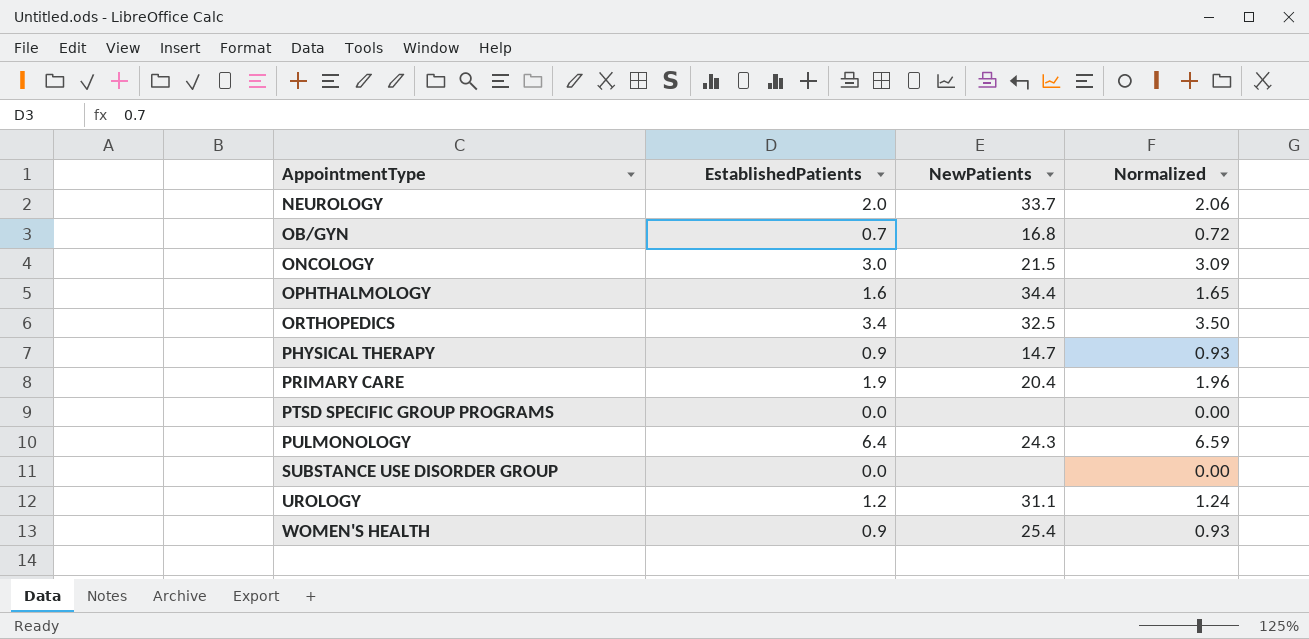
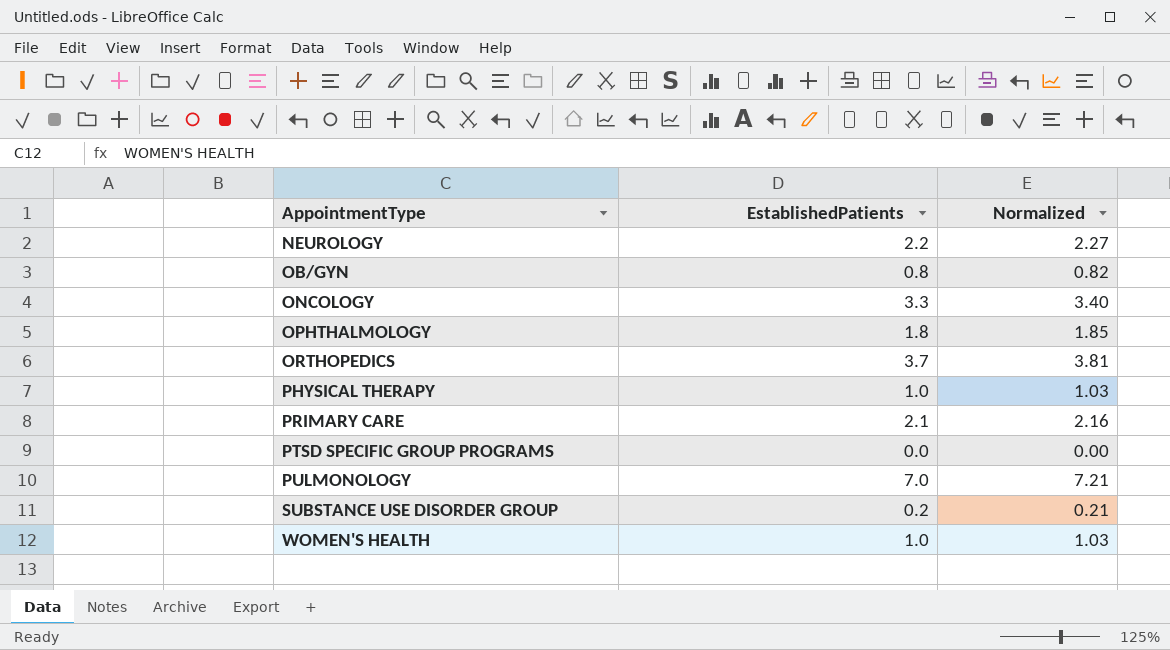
column NewPatients | position: 3 -> none
row UROLOGY: 1.2 | 31.1 | 1.24 -> none
NEUROLOGY | EstablishedPatients: 2.0 -> 2.2
NEUROLOGY | Normalized: 2.06 -> 2.27
OB/GYN | EstablishedPatients: 0.7 -> 0.8
OB/GYN | Normalized: 0.72 -> 0.82
ONCOLOGY | EstablishedPatients: 3.0 -> 3.3
ONCOLOGY | Normalized: 3.09 -> 3.40
OPHTHALMOLOGY | EstablishedPatients: 1.6 -> 1.8
OPHTHALMOLOGY | Normalized: 1.65 -> 1.85
ORTHOPEDICS | EstablishedPatients: 3.4 -> 3.7
ORTHOPEDICS | Normalized: 3.50 -> 3.81
PHYSICAL THERAPY | EstablishedPatients: 0.9 -> 1.0
PHYSICAL THERAPY | Normalized: 0.93 -> 1.03
PRIMARY CARE | EstablishedPatients: 1.9 -> 2.1
PRIMARY CARE | Normalized: 1.96 -> 2.16
PULMONOLOGY | EstablishedPatients: 6.4 -> 7.0
PULMONOLOGY | Normalized: 6.59 -> 7.21
SUBSTANCE USE DISORDER GROUP | EstablishedPatients: 0.0 -> 0.2
SUBSTANCE USE DISORDER GROUP | Normalized: 0.00 -> 0.21
WOMEN'S HEALTH | EstablishedPatients: 0.9 -> 1.0
WOMEN'S HEALTH | Normalized: 0.93 -> 1.03

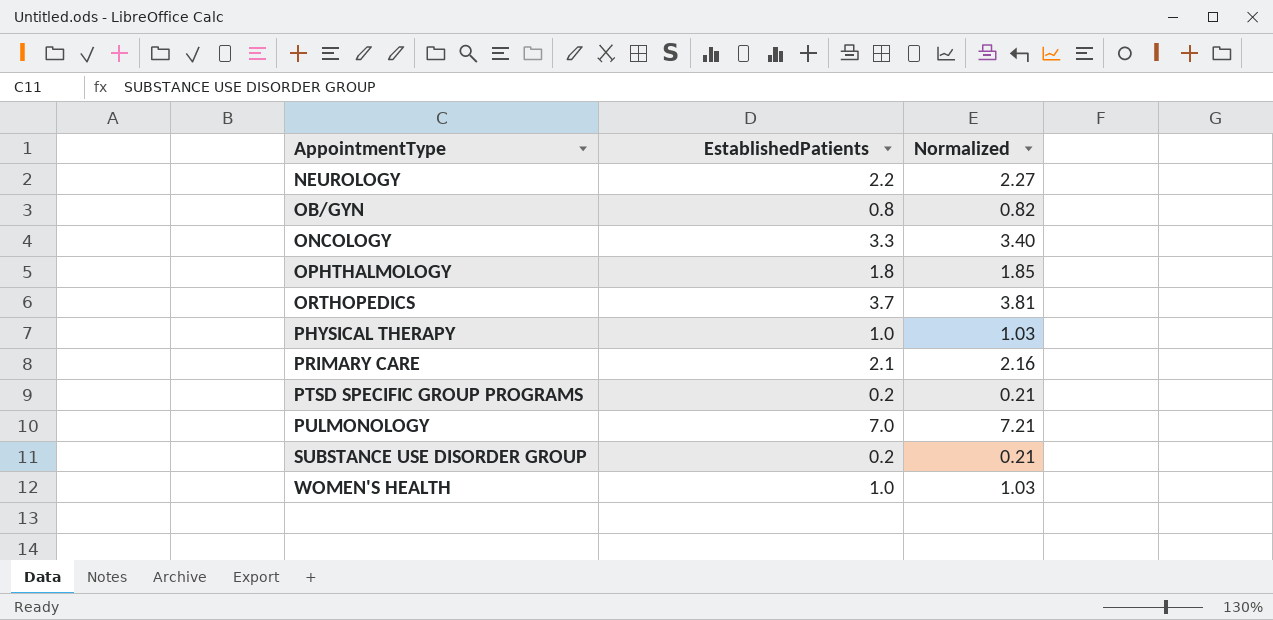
PTSD SPECIFIC GROUP PROGRAMS | EstablishedPatients: 0.0 -> 0.2
PTSD SPECIFIC GROUP PROGRAMS | Normalized: 0.00 -> 0.21

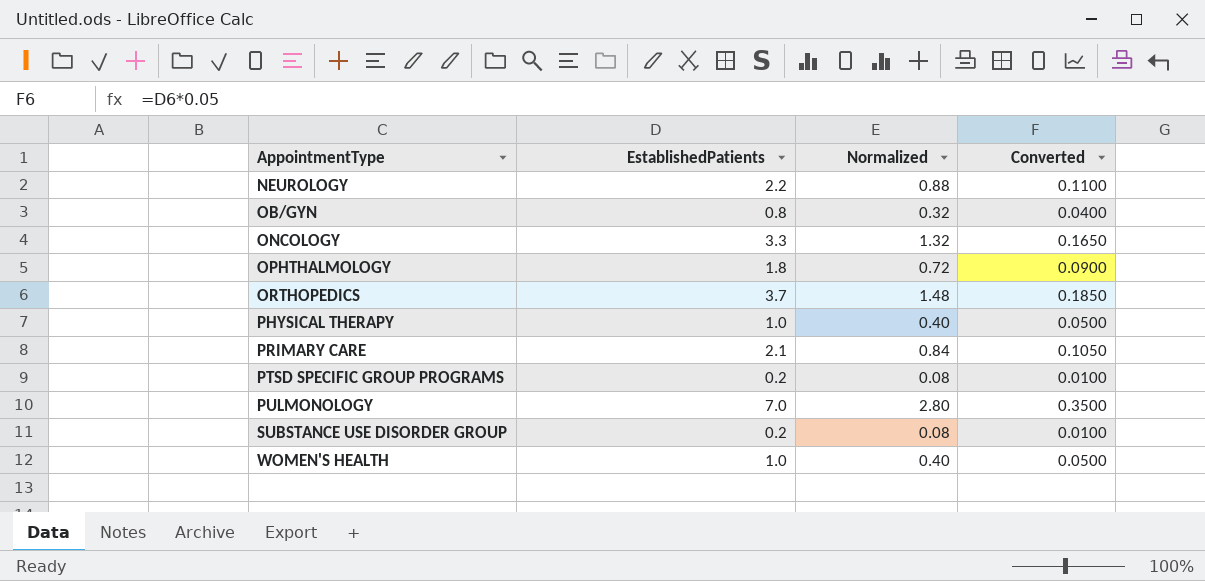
column Normalized | formula: [EstablishedPatients] * 1.03 -> [EstablishedPatients] * 0.4
column Converted | formula: none -> [EstablishedPatients] * 0.05

